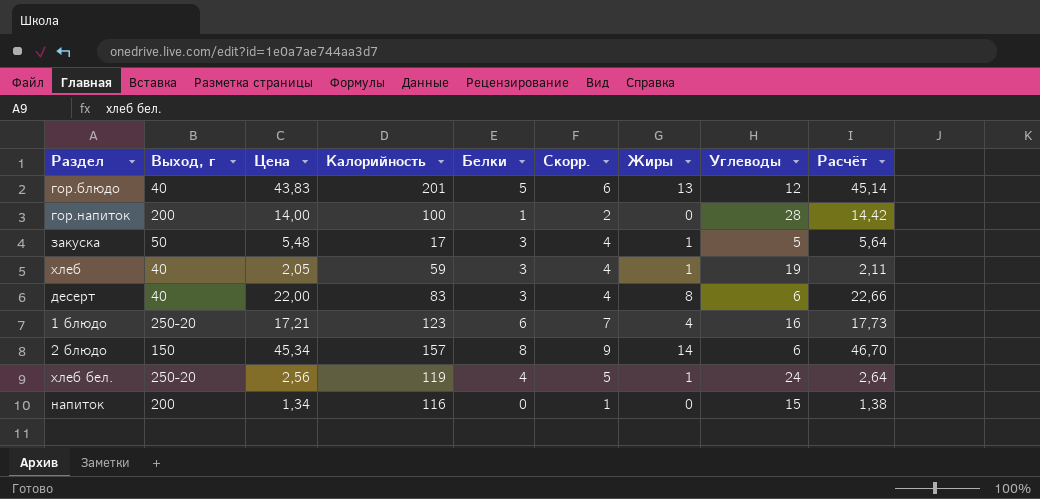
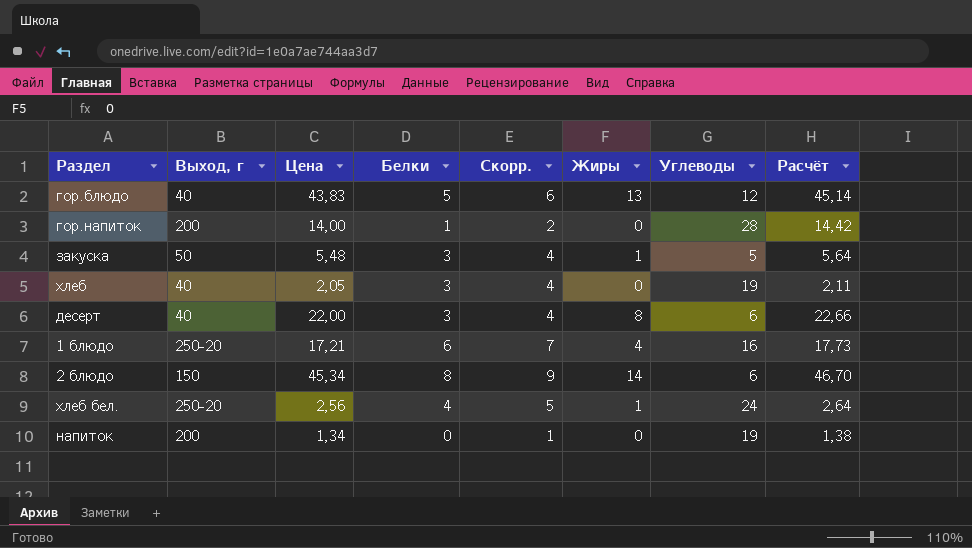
column Калорийность | position: 4 -> none
хлеб | Жиры: 1 -> 0
напиток | Углеводы: 15 -> 19

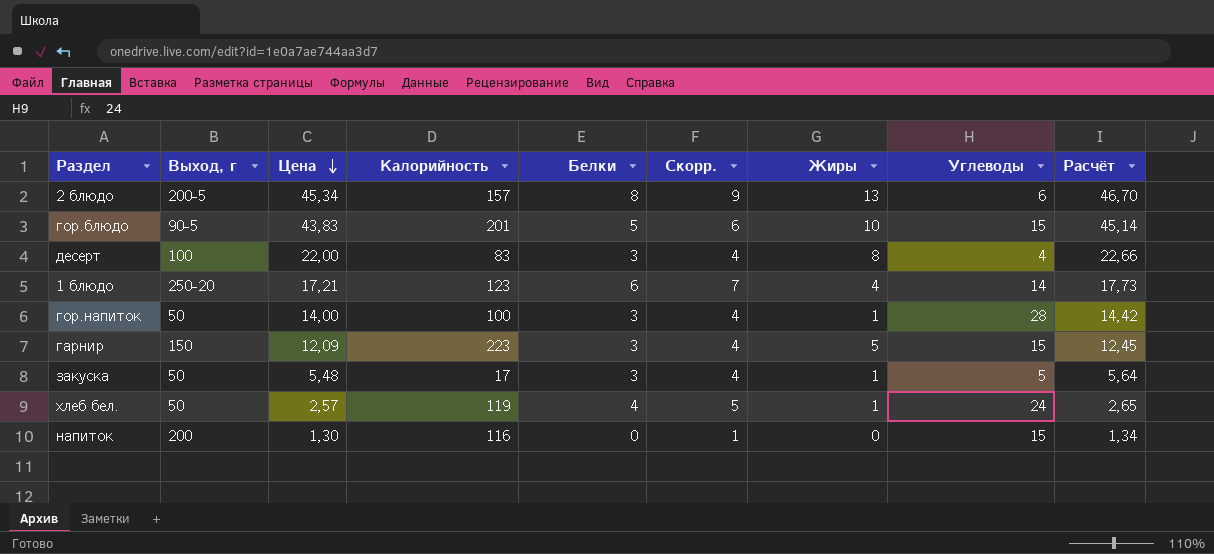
row order: none -> Цена descending
column Калорийность | position: none -> 4
row хлеб: 40 | 2,05 | 3 | 4 | 0 | 19 | 2,11 -> none
2 блюдо | Выход, г: 150 -> 200-5
2 блюдо | Жиры: 14 -> 13
гор.блюдо | Выход, г: 40 -> 90-5
гор.блюдо | Жиры: 13 -> 10
гор.блюдо | Углеводы: 12 -> 15
десерт | Выход, г: 40 -> 100
десерт | Углеводы: 6 -> 4
1 блюдо | Углеводы: 16 -> 14
гор.напиток | Выход, г: 200 -> 50
гор.напиток | Белки: 1 -> 3
гор.напиток | Скорр.: 2 -> 4
гор.напиток | Жиры: 0 -> 1
row гарнир: none -> 150 | 12,09 | 223 | 3 | 4 | 5 | 15 | 12,45
хлеб бел. | Выход, г: 250-20 -> 50
хлеб бел. | Цена: 2,56 -> 2,57
хлеб бел. | Расчёт: 2,64 -> 2,65
напиток | Цена: 1,34 -> 1,30
напиток | Углеводы: 19 -> 15
напиток | Расчёт: 1,38 -> 1,34

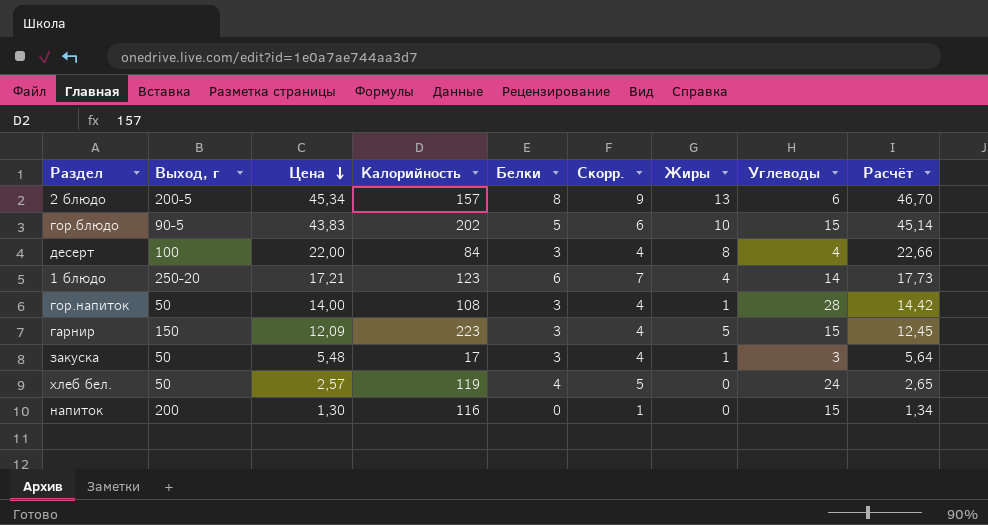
гор.блюдо | Калорийность: 201 -> 202
десерт | Калорийность: 83 -> 84
гор.напиток | Калорийность: 100 -> 108
закуска | Углеводы: 5 -> 3
хлеб бел. | Жиры: 1 -> 0

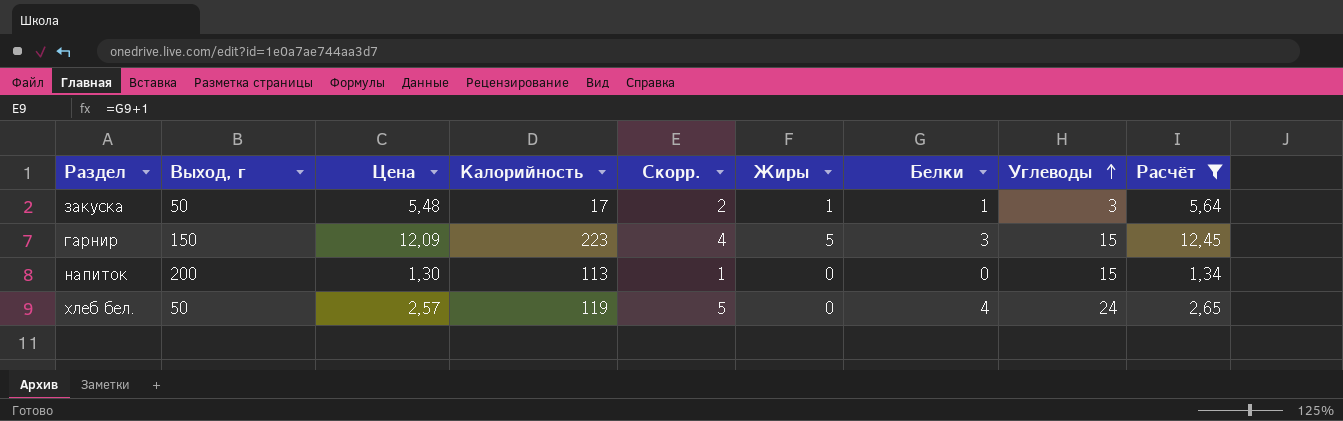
filter: none -> Расчёт <= 12,45
row order: Цена descending -> Углеводы ascending
column Белки | position: 5 -> 7
закуска | Скорр.: 4 -> 2
закуска | Белки: 3 -> 1
напиток | Калорийность: 116 -> 113

